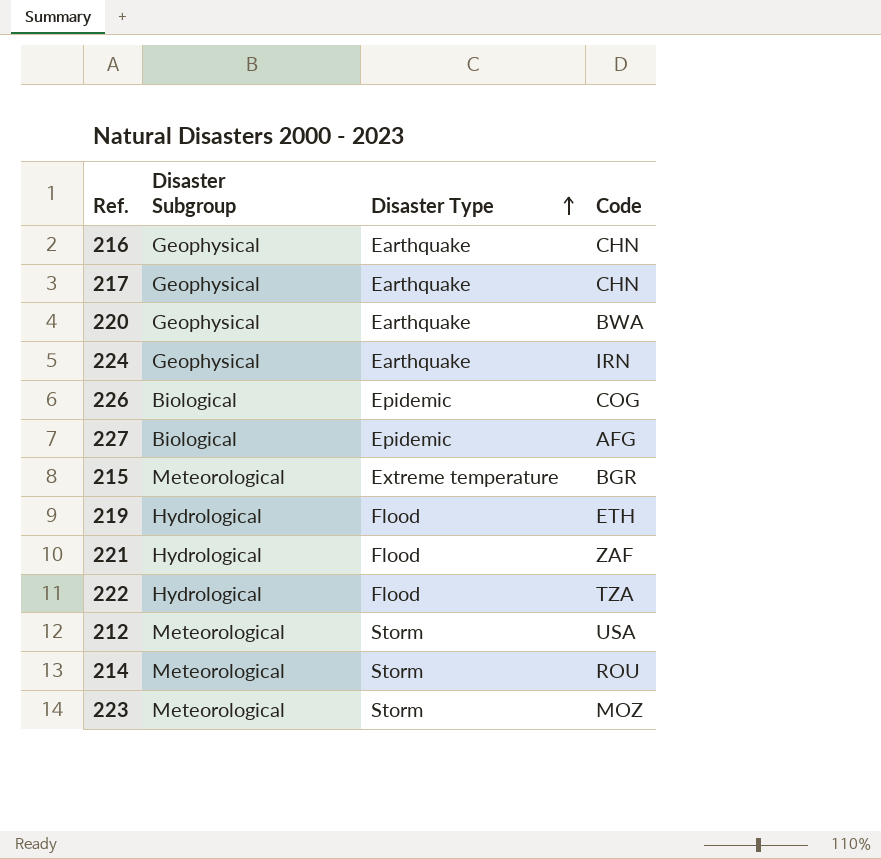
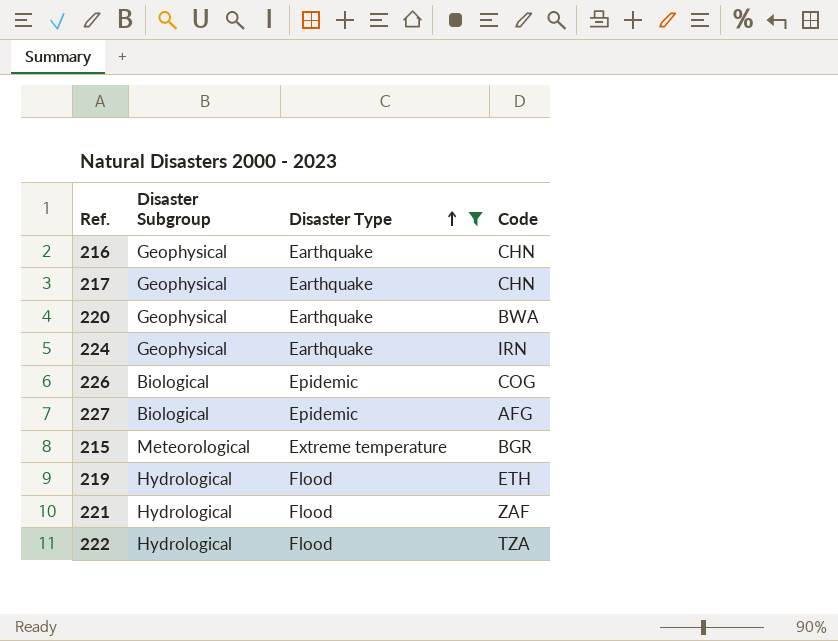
filter: none -> Disaster Type != Storm

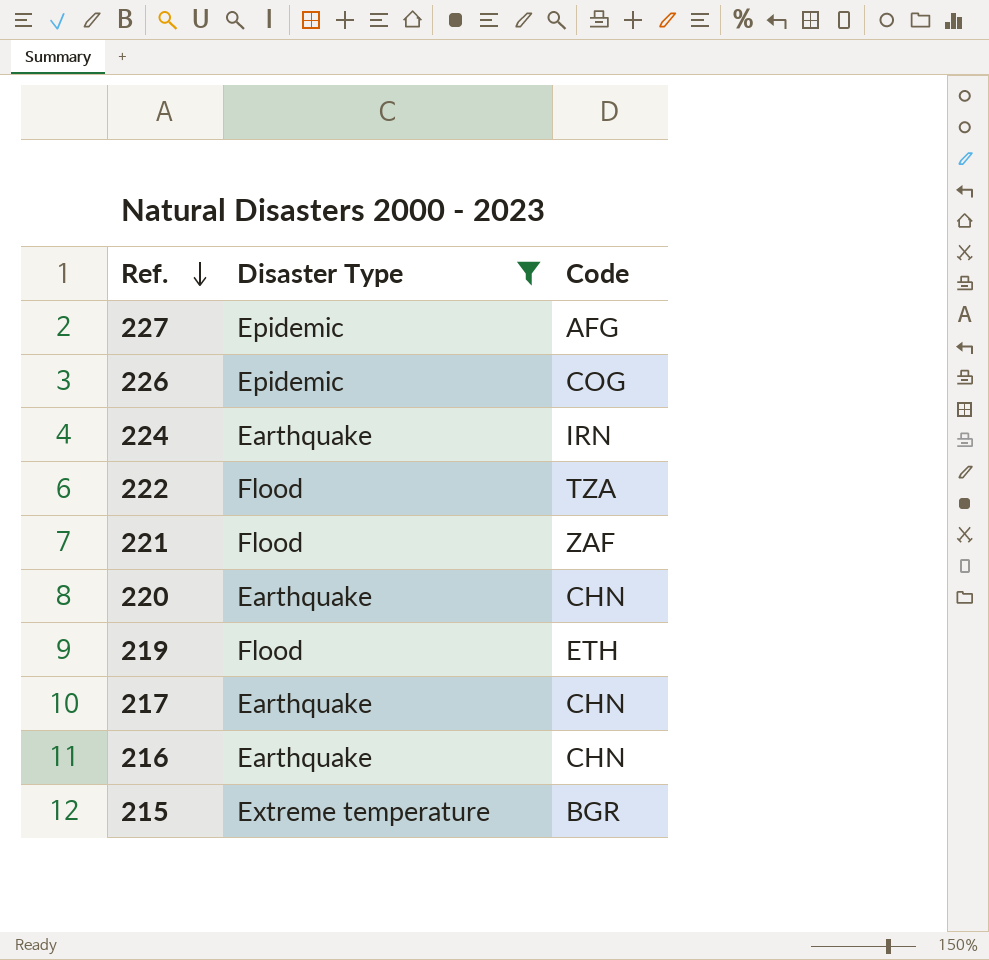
row order: Disaster Type ascending -> Ref. descending
column Disaster Subgroup | position: 2 -> none
220 | Code: BWA -> CHN

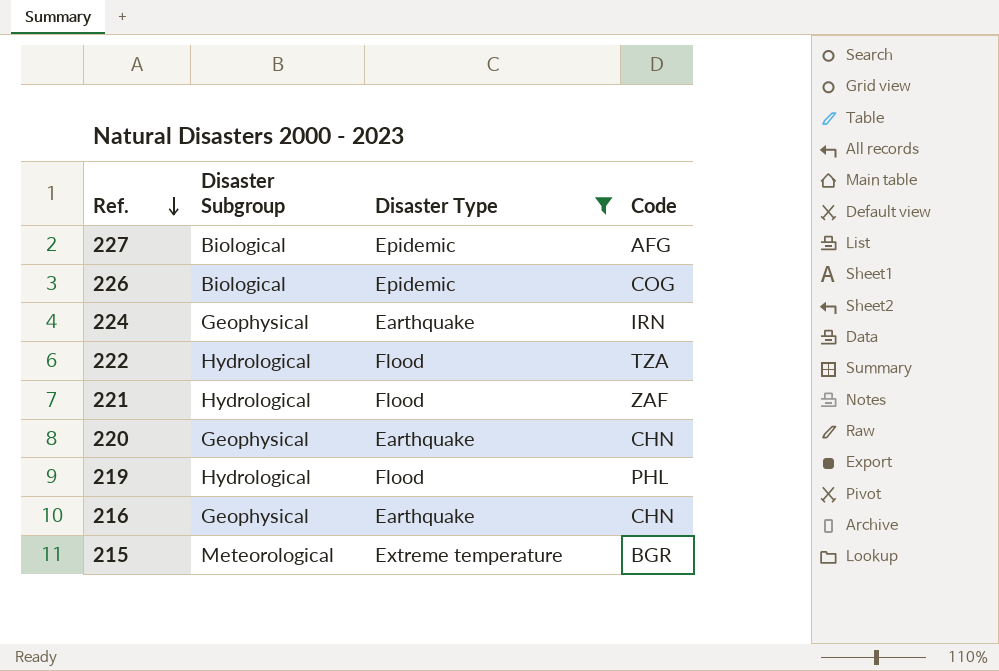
column Disaster Subgroup | position: none -> 2
row 217: Earthquake | CHN -> none
219 | Code: ETH -> PHL

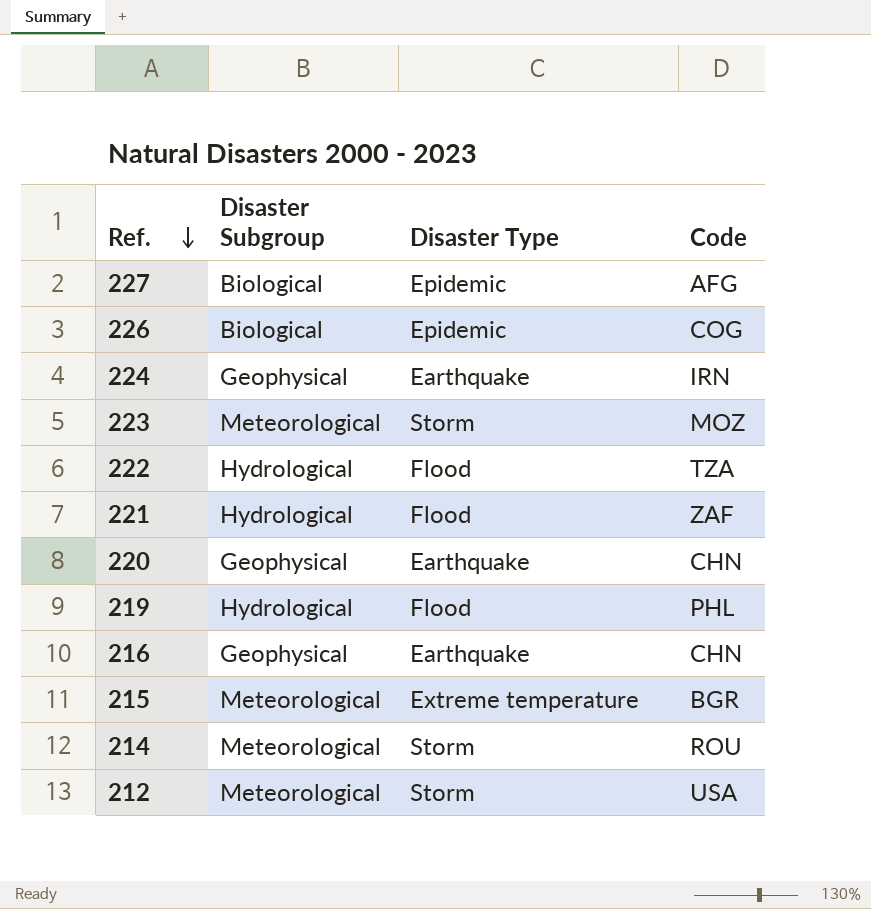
filter: Disaster Type != Storm -> none

